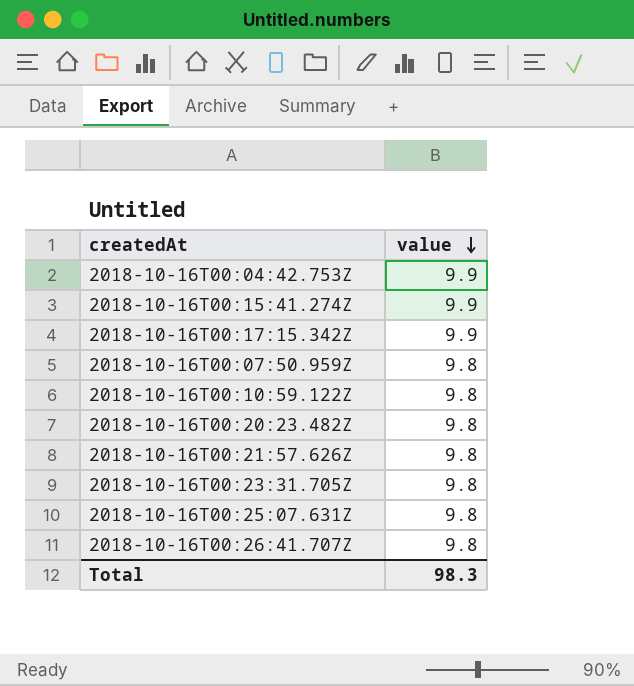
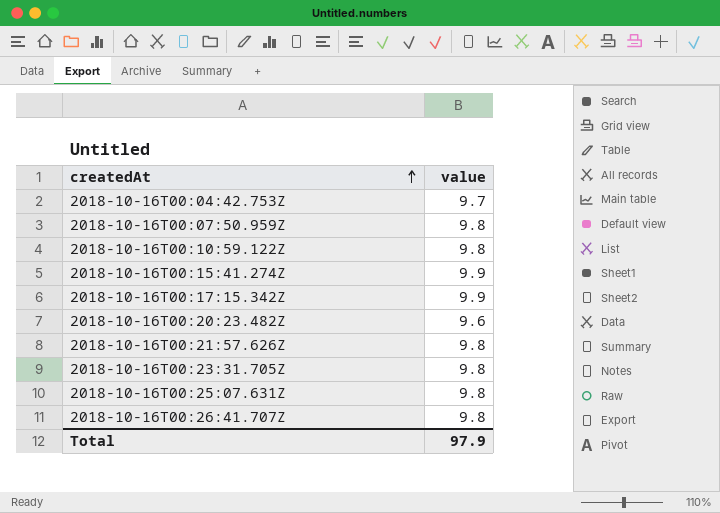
row order: value descending -> createdAt ascending
2018-10-16T00:04:42.753Z | value: 9.9 -> 9.7
2018-10-16T00:20:23.482Z | value: 9.8 -> 9.6
Total | value: 98.3 -> 97.9

